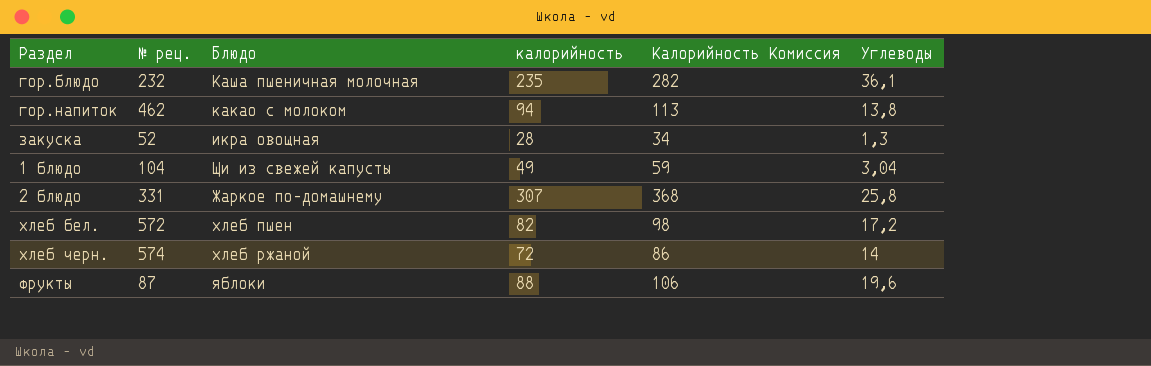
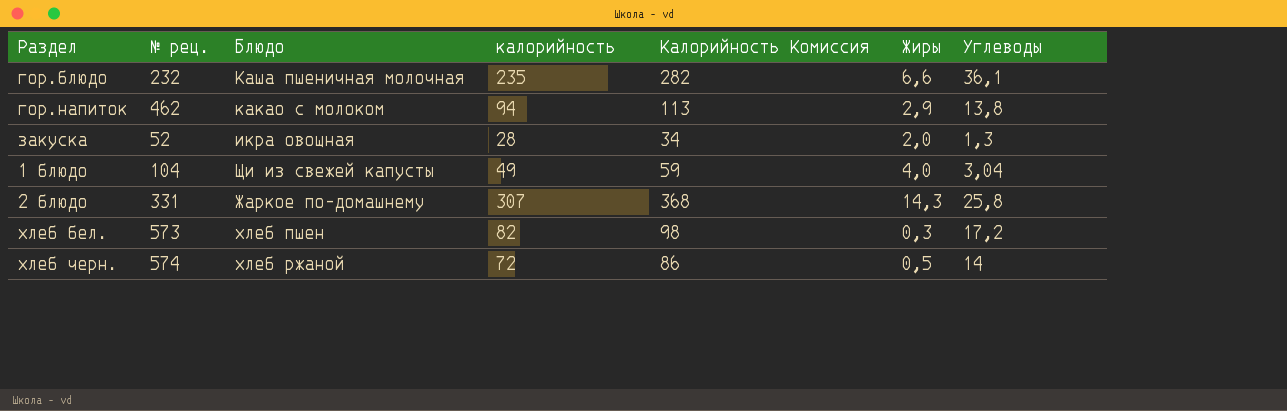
column Жиры | position: none -> 6
row фрукты: 87 | яблоки | 88 | 106 | 19,6 -> none
хлеб бел. | № рец.: 572 -> 573

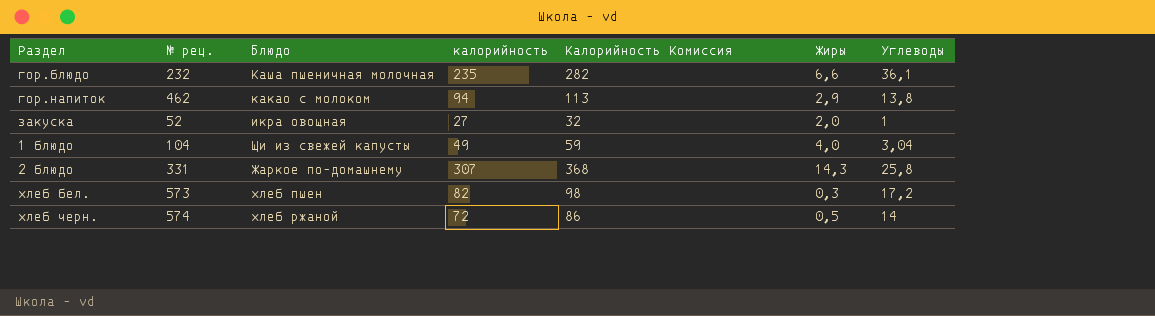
закуска | калорийность: 28 -> 27
закуска | Калорийность Комиссия: 34 -> 32
закуска | Углеводы: 1,3 -> 1

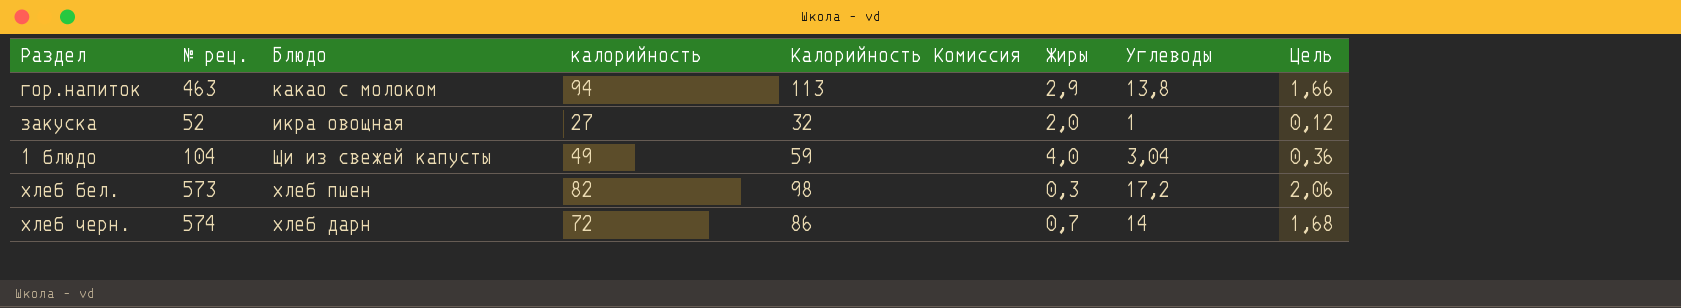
column Цель | formula: none -> [Углеводы] * 0,12
row гор.блюдо: 232 | Каша пшеничная молочная | 235 | 282 | 6,6 | 36,1 -> none
row 2 блюдо: 331 | Жаркое по-домашнему | 307 | 368 | 14,3 | 25,8 -> none
гор.напиток | № рец.: 462 -> 463
хлеб черн. | Блюдо: хлеб ржаной -> хлеб дарн
хлеб черн. | Жиры: 0,5 -> 0,7

